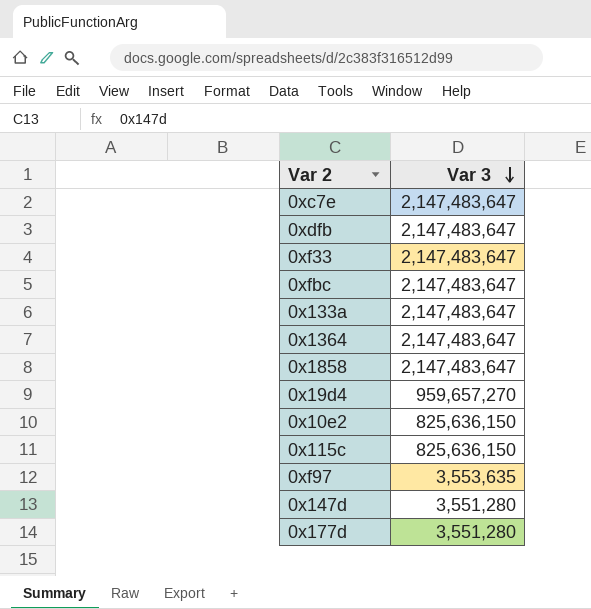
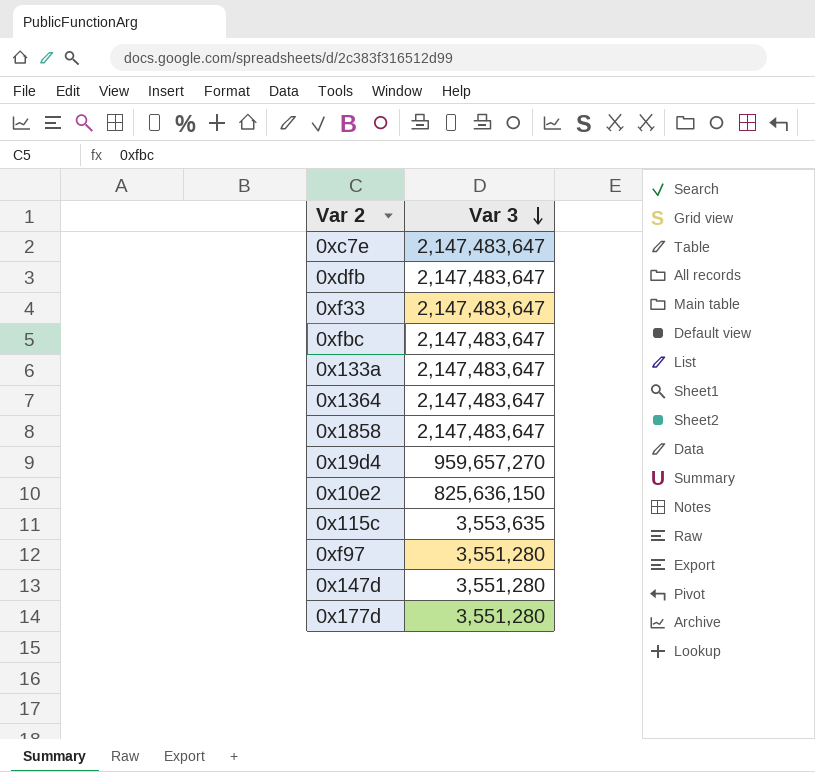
0x115c | Var 3: 825,636,150 -> 3,553,635
0xf97 | Var 3: 3,553,635 -> 3,551,280

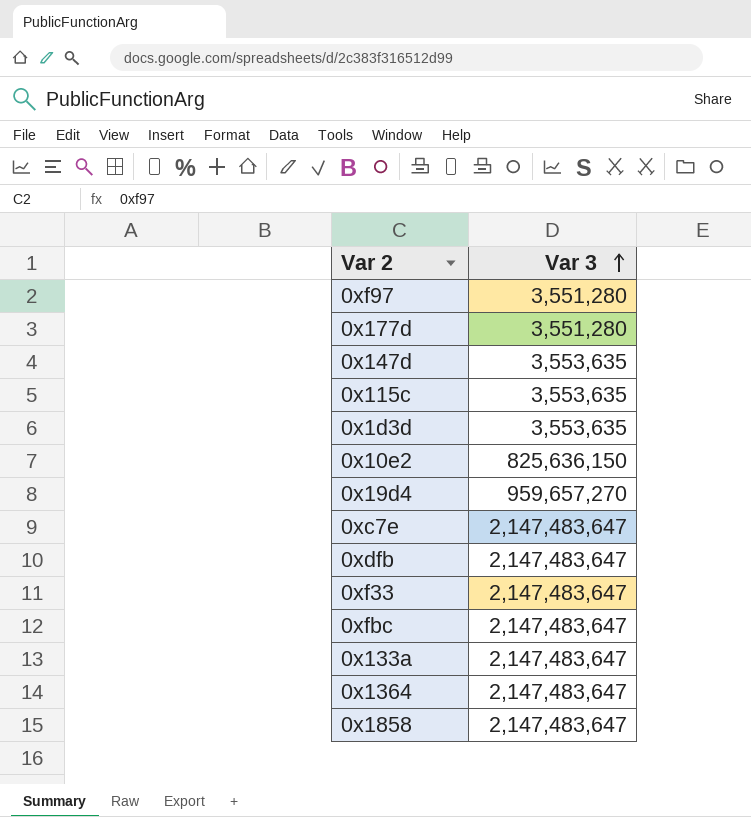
row order: Var 3 descending -> Var 3 ascending
0x147d | Var 3: 3,551,280 -> 3,553,635
row 0x1d3d: none -> 3,553,635

